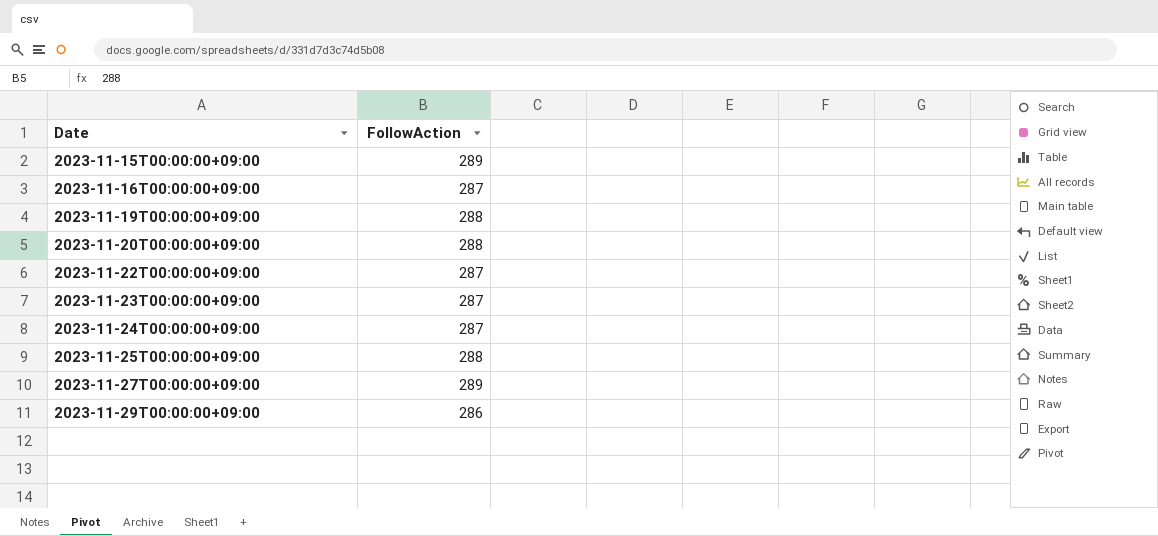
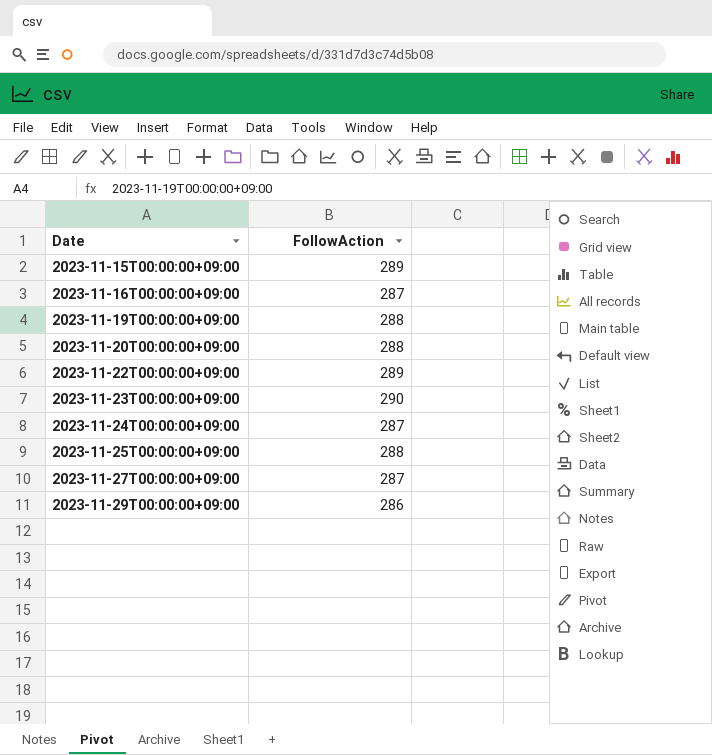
2023-11-22T00:00:00+09:00 | FollowAction: 287 -> 289
2023-11-23T00:00:00+09:00 | FollowAction: 287 -> 290
2023-11-27T00:00:00+09:00 | FollowAction: 289 -> 287

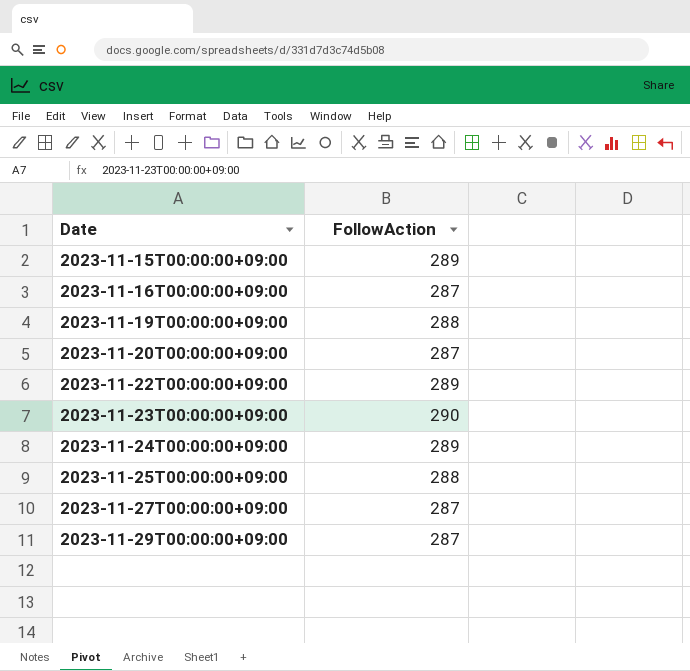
2023-11-20T00:00:00+09:00 | FollowAction: 288 -> 287
2023-11-24T00:00:00+09:00 | FollowAction: 287 -> 289
2023-11-29T00:00:00+09:00 | FollowAction: 286 -> 287

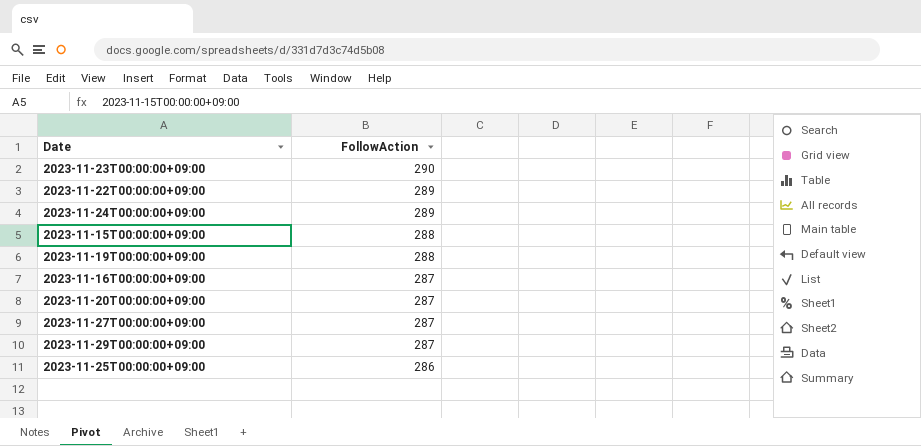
row order: Date ascending -> FollowAction descending
2023-11-15T00:00:00+09:00 | FollowAction: 289 -> 288
2023-11-25T00:00:00+09:00 | FollowAction: 288 -> 286

